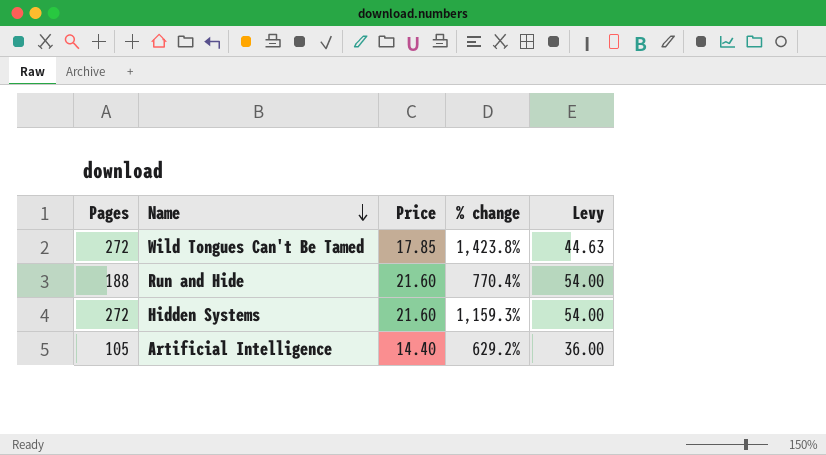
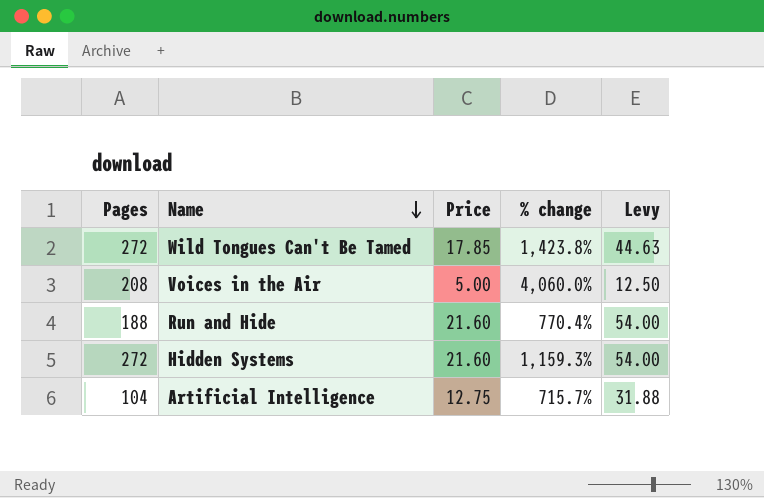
row Voices in the Air: none -> 208 | 5.00 | 4,060.0% | 12.50
Artificial Intelligence | Pages: 105 -> 104
Artificial Intelligence | Price: 14.40 -> 12.75
Artificial Intelligence | % change: 629.2% -> 715.7%
Artificial Intelligence | Levy: 36.00 -> 31.88

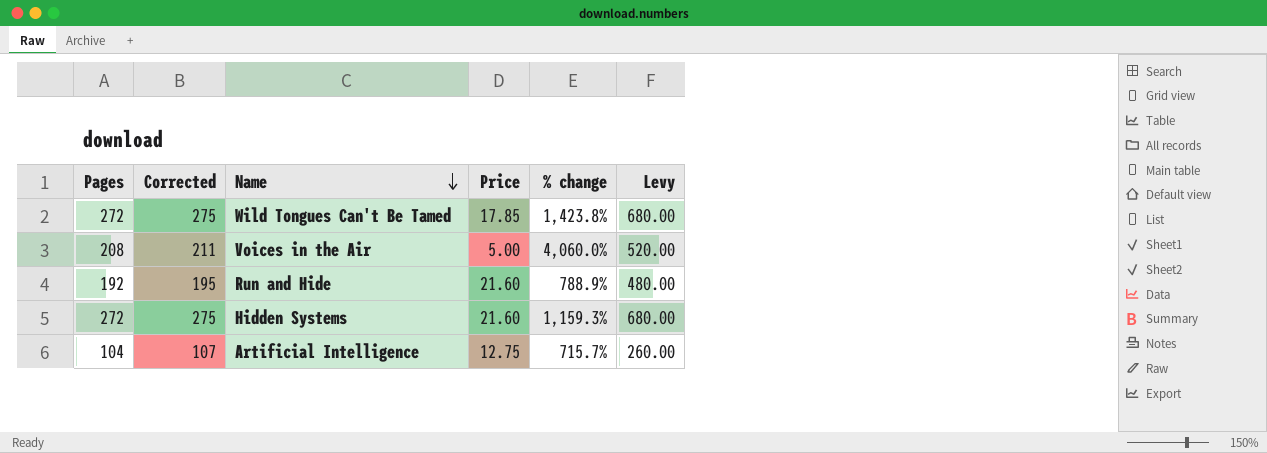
column Corrected | formula: none -> [Pages] + 3
column Levy | formula: [Price] * 2.5 -> [Pages] * 2.5
Run and Hide | Pages: 188 -> 192
Run and Hide | % change: 770.4% -> 788.9%

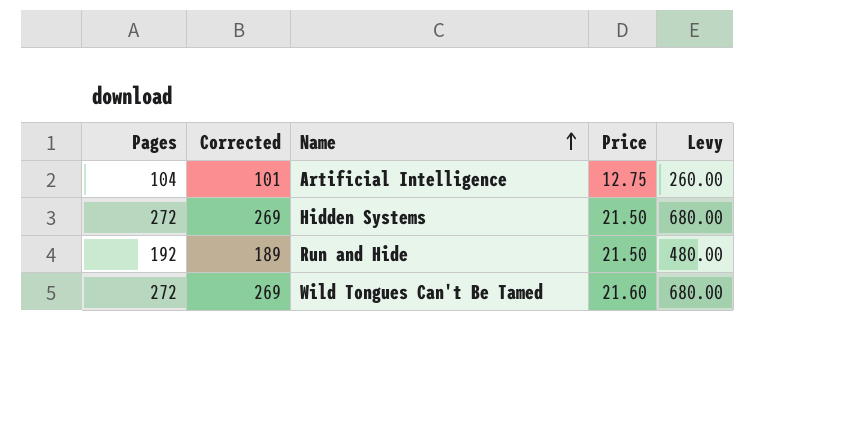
row order: Name descending -> Name ascending
column % change | formula: ([Pages] - [Price]) / [Price] -> none
column Corrected | formula: [Pages] + 3 -> [Pages] - 3
row Voices in the Air: 208 | 211 | 5.00 | 4,060.0% | 520.00 -> none
Hidden Systems | Price: 21.60 -> 21.50
Run and Hide | Price: 21.60 -> 21.50
Wild Tongues Can't Be Tamed | Price: 17.85 -> 21.60

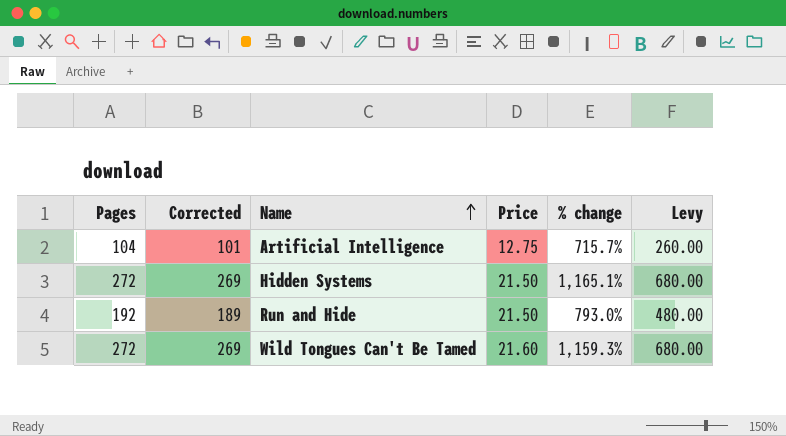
column % change | formula: none -> ([Pages] - [Price]) / [Price]

